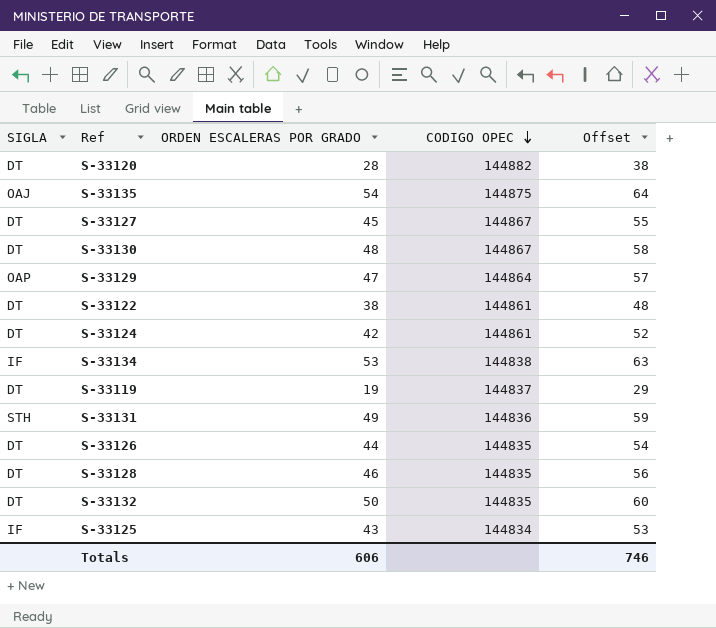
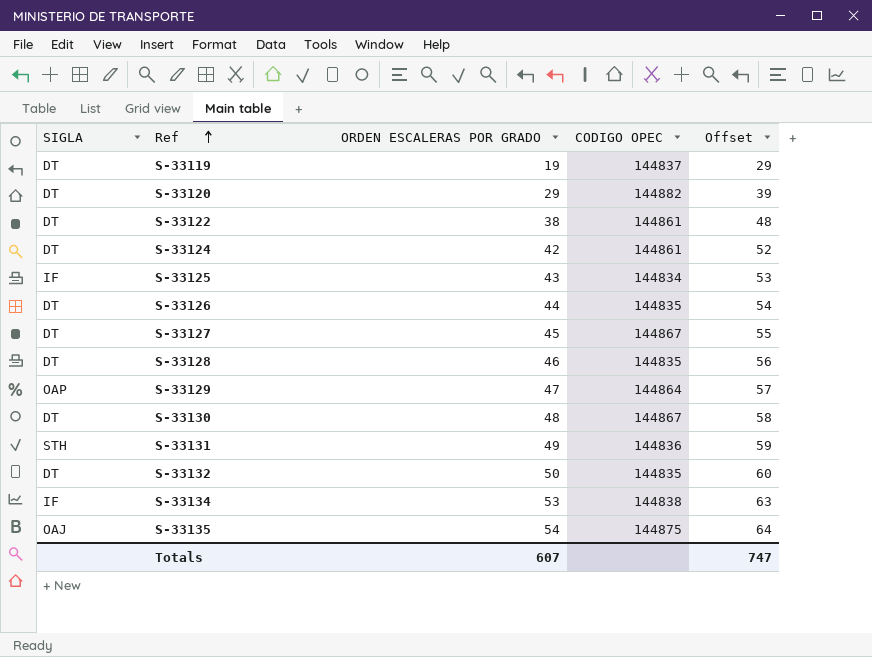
row order: CODIGO OPEC descending -> Ref ascending
S-33120 | ORDEN ESCALERAS POR GRADO: 28 -> 29
S-33120 | Offset: 38 -> 39
Totals | ORDEN ESCALERAS POR GRADO: 606 -> 607
Totals | Offset: 746 -> 747

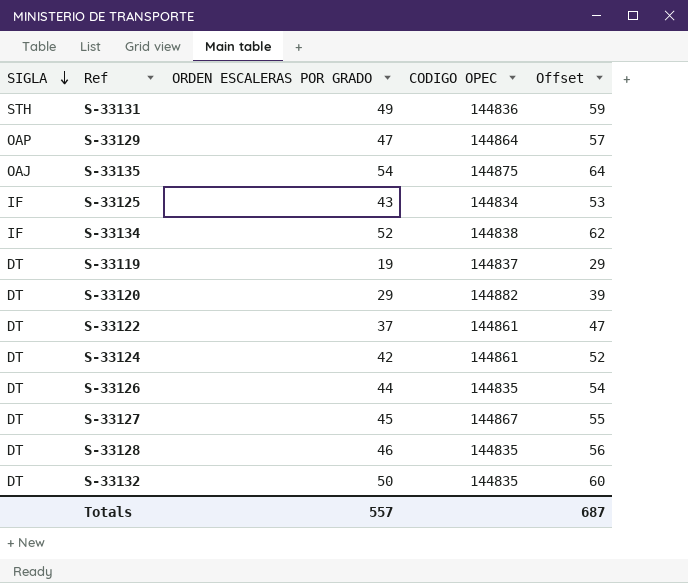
row order: Ref ascending -> SIGLA descending
row S-33130: DT | 48 | 144867 | 58 -> none
S-33134 | ORDEN ESCALERAS POR GRADO: 53 -> 52
S-33134 | Offset: 63 -> 62
S-33122 | ORDEN ESCALERAS POR GRADO: 38 -> 37
S-33122 | Offset: 48 -> 47
Totals | ORDEN ESCALERAS POR GRADO: 607 -> 557
Totals | Offset: 747 -> 687

